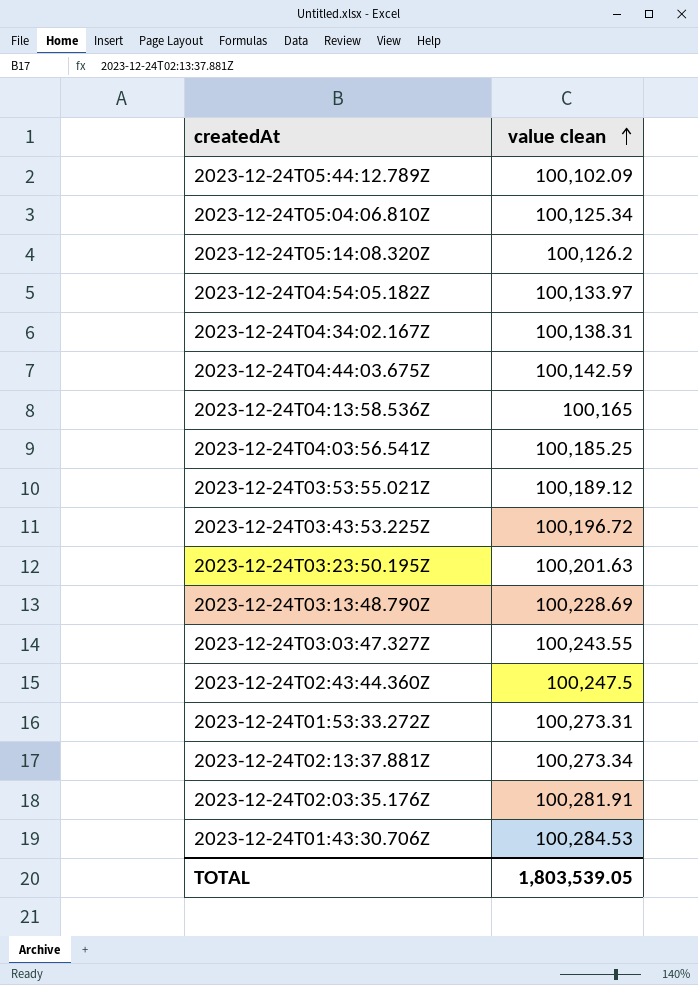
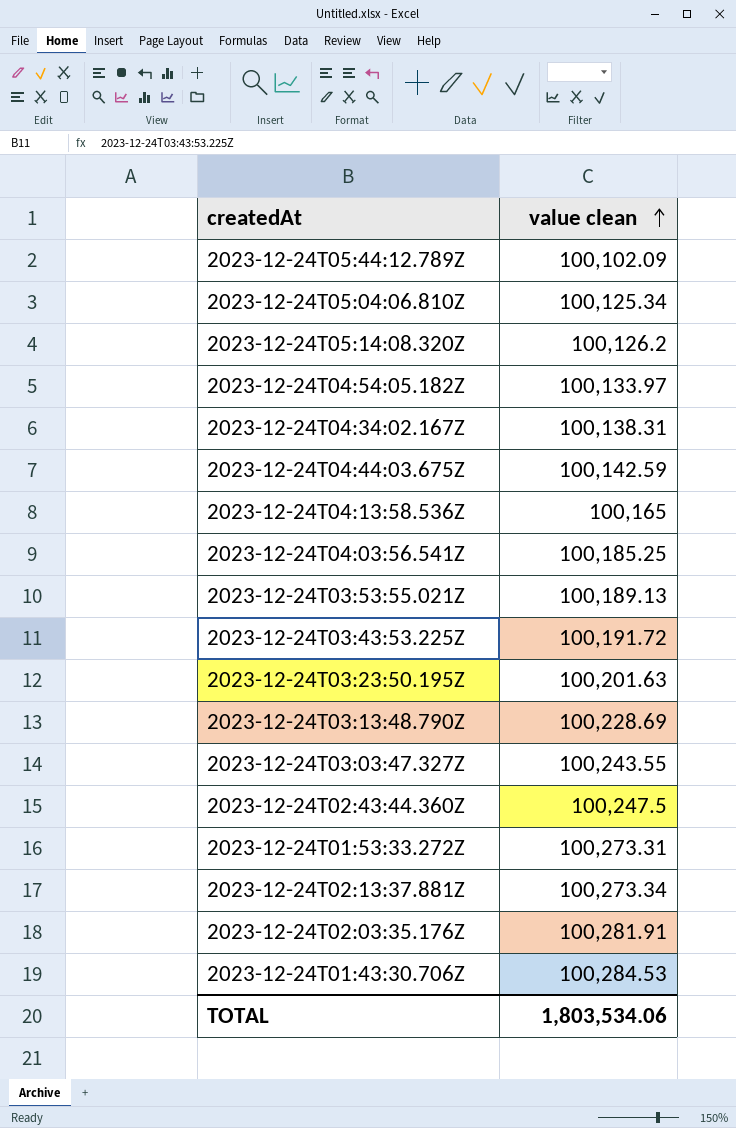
2023-12-24T03:53:55.021Z | value clean: 100,189.12 -> 100,189.13
2023-12-24T03:43:53.225Z | value clean: 100,196.72 -> 100,191.72
TOTAL | value clean: 1,803,539.05 -> 1,803,534.06

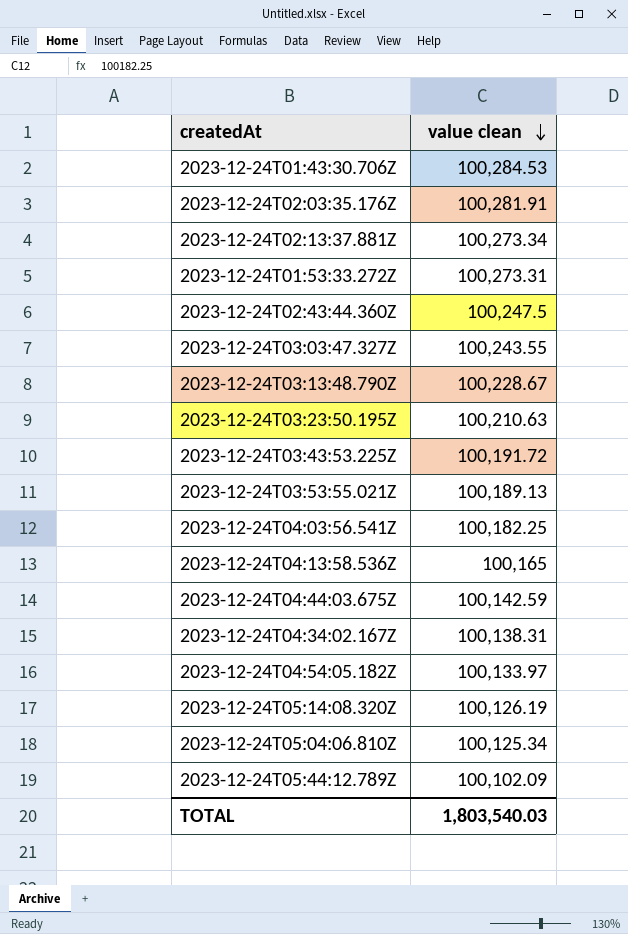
row order: value clean ascending -> value clean descending
2023-12-24T03:13:48.790Z | value clean: 100,228.69 -> 100,228.67
2023-12-24T03:23:50.195Z | value clean: 100,201.63 -> 100,210.63
2023-12-24T04:03:56.541Z | value clean: 100,185.25 -> 100,182.25
2023-12-24T05:14:08.320Z | value clean: 100,126.2 -> 100,126.19
TOTAL | value clean: 1,803,534.06 -> 1,803,540.03

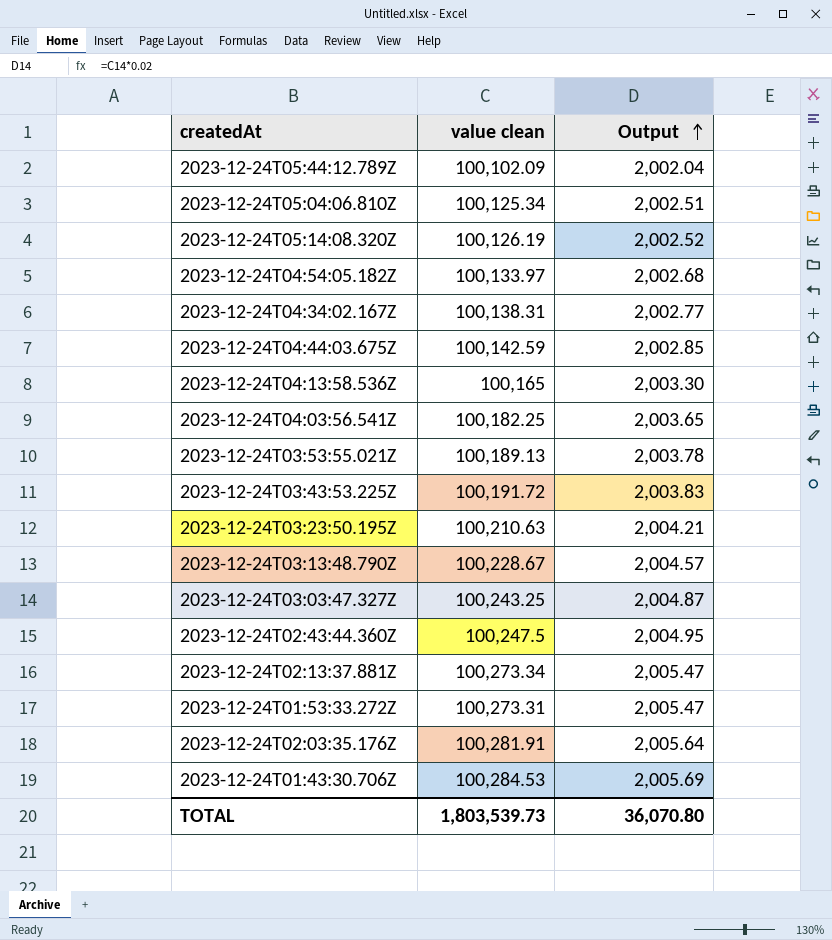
row order: value clean descending -> Output ascending
column Output | formula: none -> [value clean] * 0.02
2023-12-24T03:03:47.327Z | value clean: 100,243.55 -> 100,243.25
TOTAL | value clean: 1,803,540.03 -> 1,803,539.73

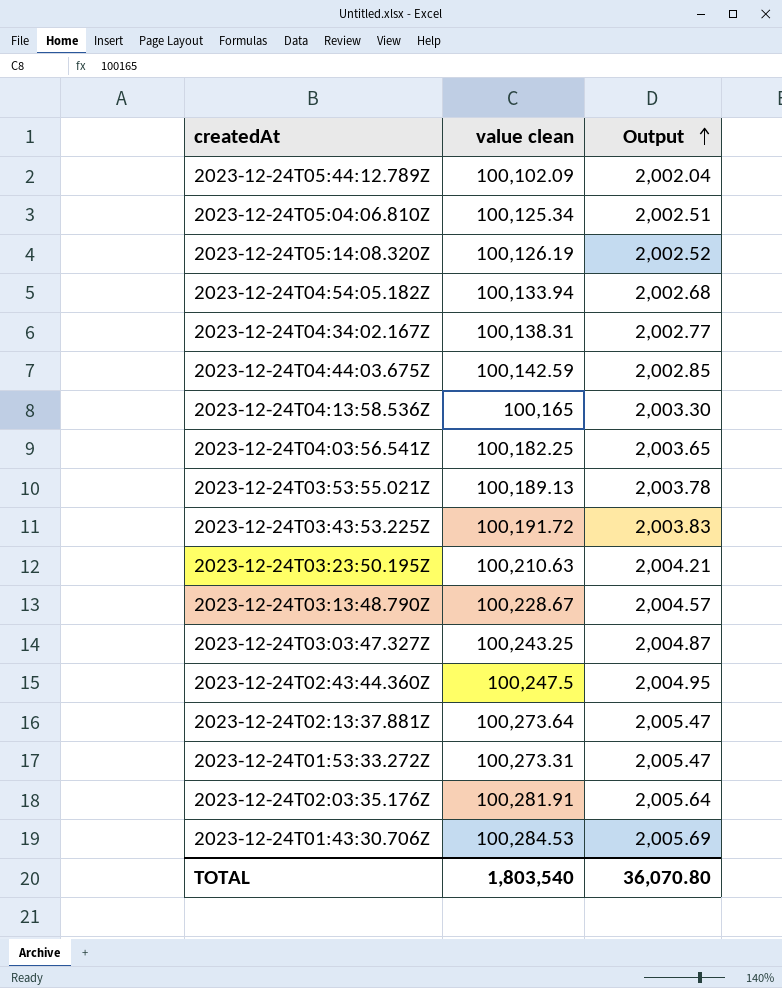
2023-12-24T04:54:05.182Z | value clean: 100,133.97 -> 100,133.94
2023-12-24T02:13:37.881Z | value clean: 100,273.34 -> 100,273.64
TOTAL | value clean: 1,803,539.73 -> 1,803,540

